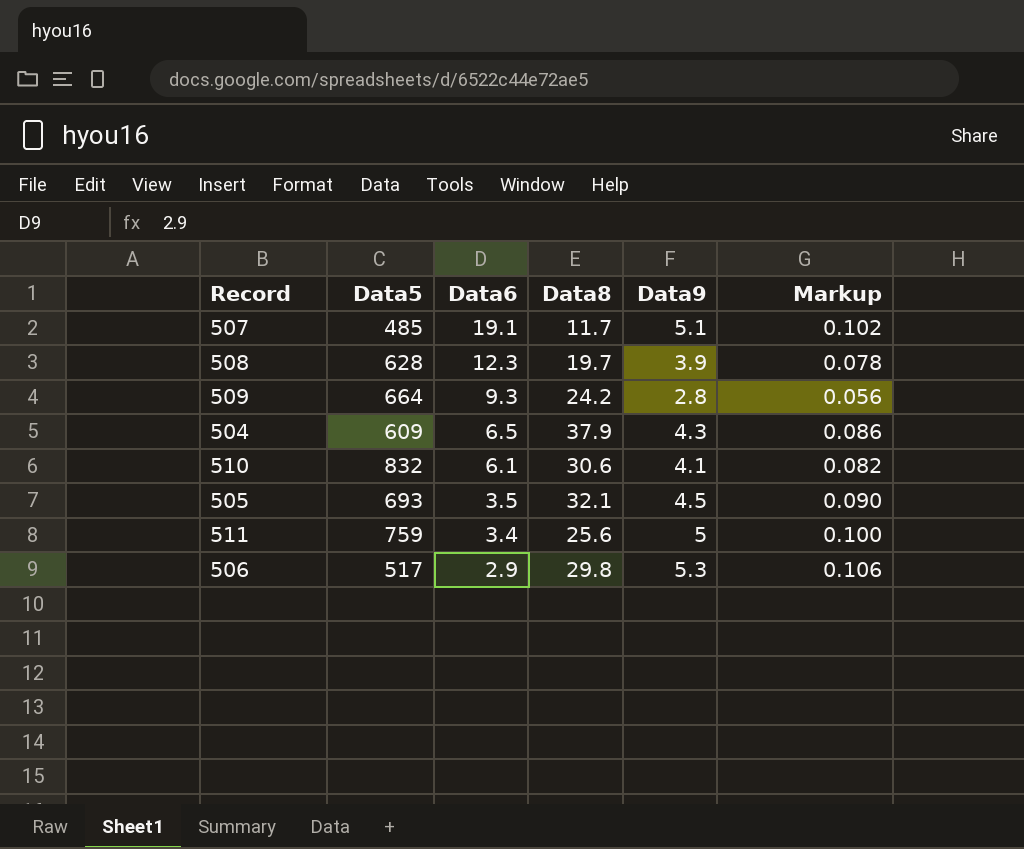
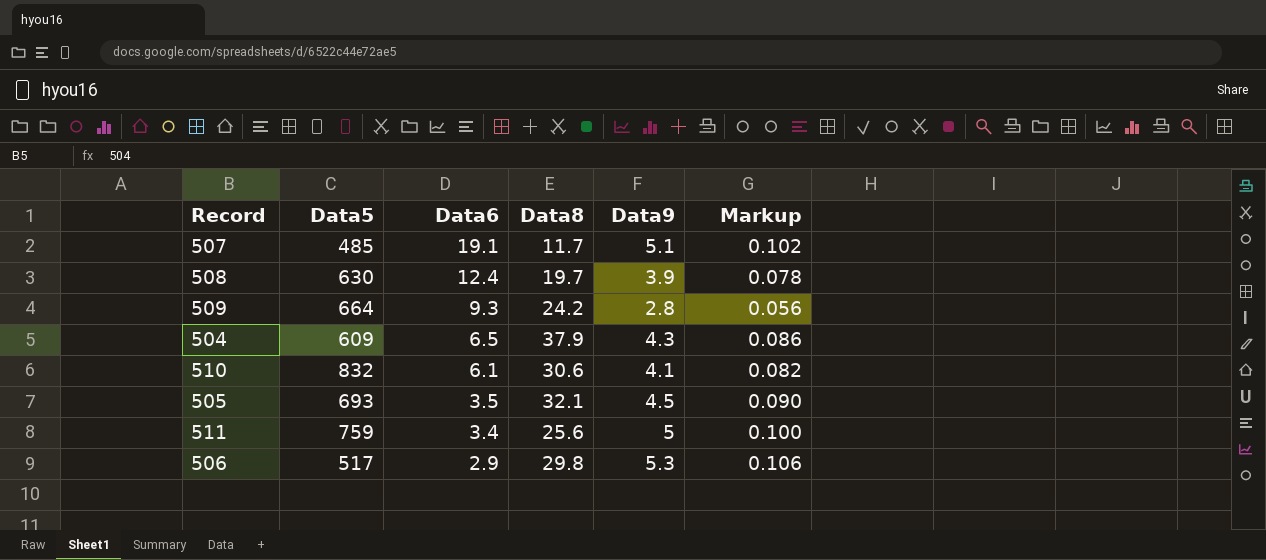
508 | Data5: 628 -> 630
508 | Data6: 12.3 -> 12.4

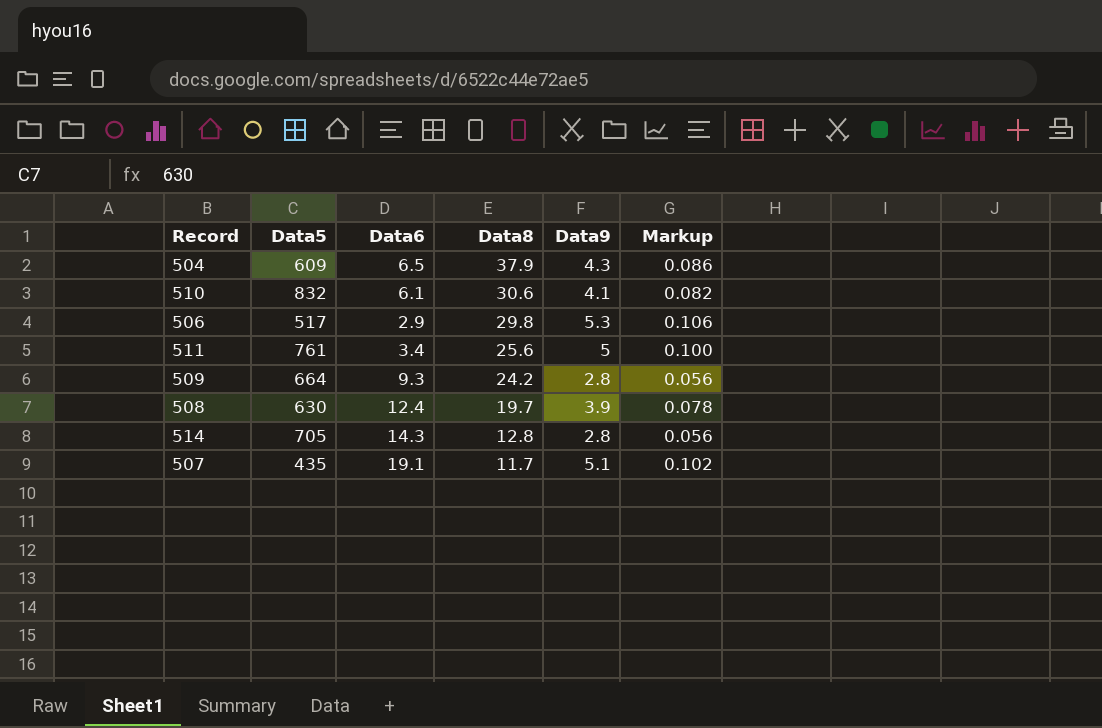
row order: Data6 descending -> Data8 descending
row 505: 693 | 3.5 | 32.1 | 4.5 | 0.090 -> none
511 | Data5: 759 -> 761
row 514: none -> 705 | 14.3 | 12.8 | 2.8 | 0.056
507 | Data5: 485 -> 435

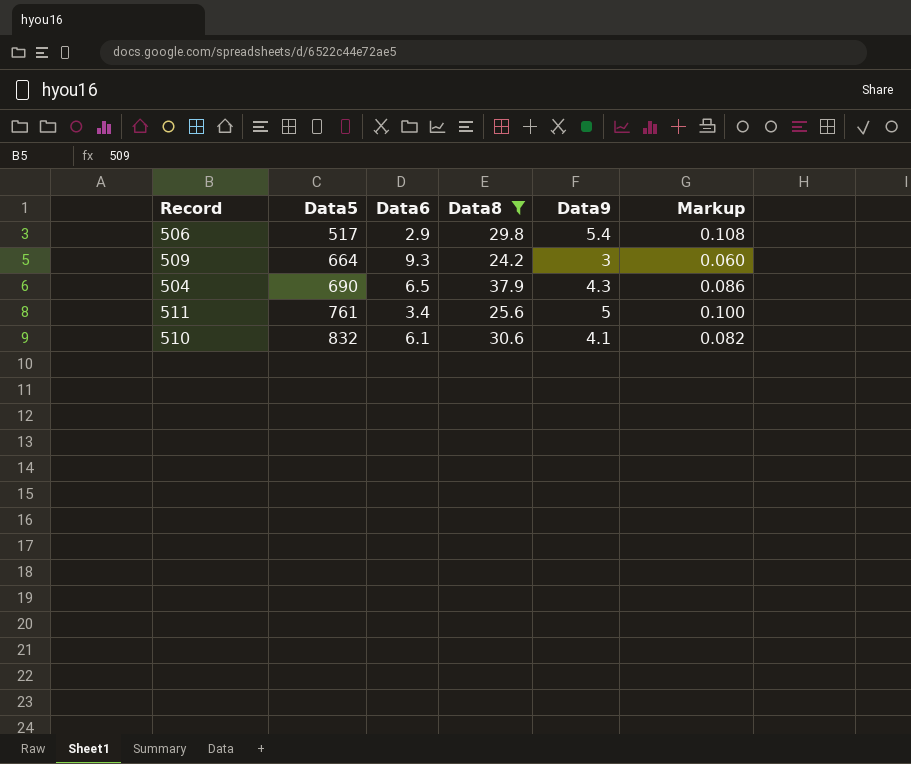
filter: none -> Data8 >= 24.2
row order: Data8 descending -> Data5 ascending
506 | Data9: 5.3 -> 5.4
506 | Markup: 0.106 -> 0.108
509 | Data9: 2.8 -> 3
509 | Markup: 0.056 -> 0.060
504 | Data5: 609 -> 690

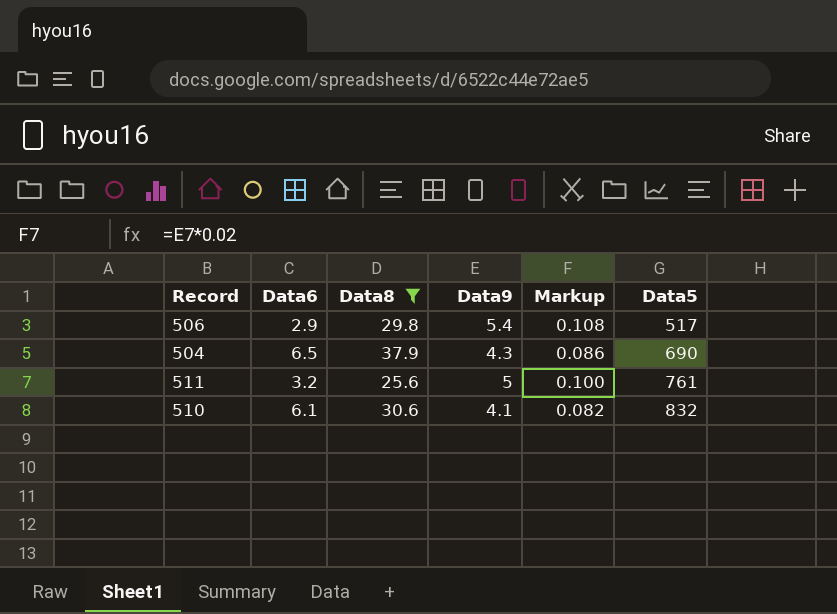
column Data5 | position: 2 -> 6
row 509: 664 | 9.3 | 24.2 | 3 | 0.060 -> none
511 | Data6: 3.4 -> 3.2

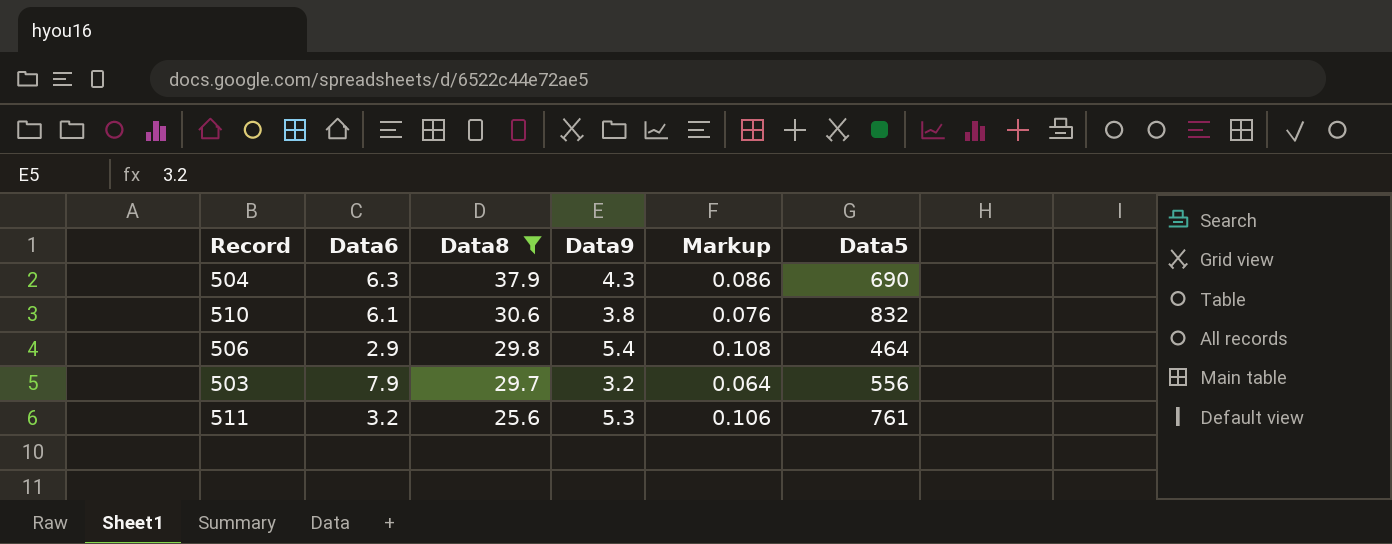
row order: Data5 ascending -> Data8 descending
504 | Data6: 6.5 -> 6.3
510 | Data9: 4.1 -> 3.8
510 | Markup: 0.082 -> 0.076
506 | Data5: 517 -> 464
row 503: none -> 7.9 | 29.7 | 3.2 | 0.064 | 556
511 | Data9: 5 -> 5.3
511 | Markup: 0.100 -> 0.106

